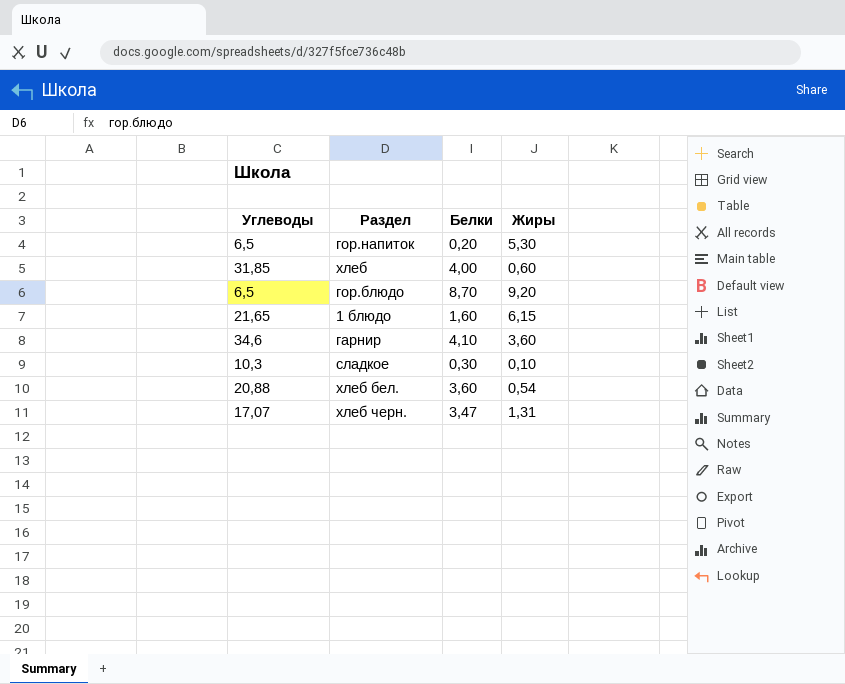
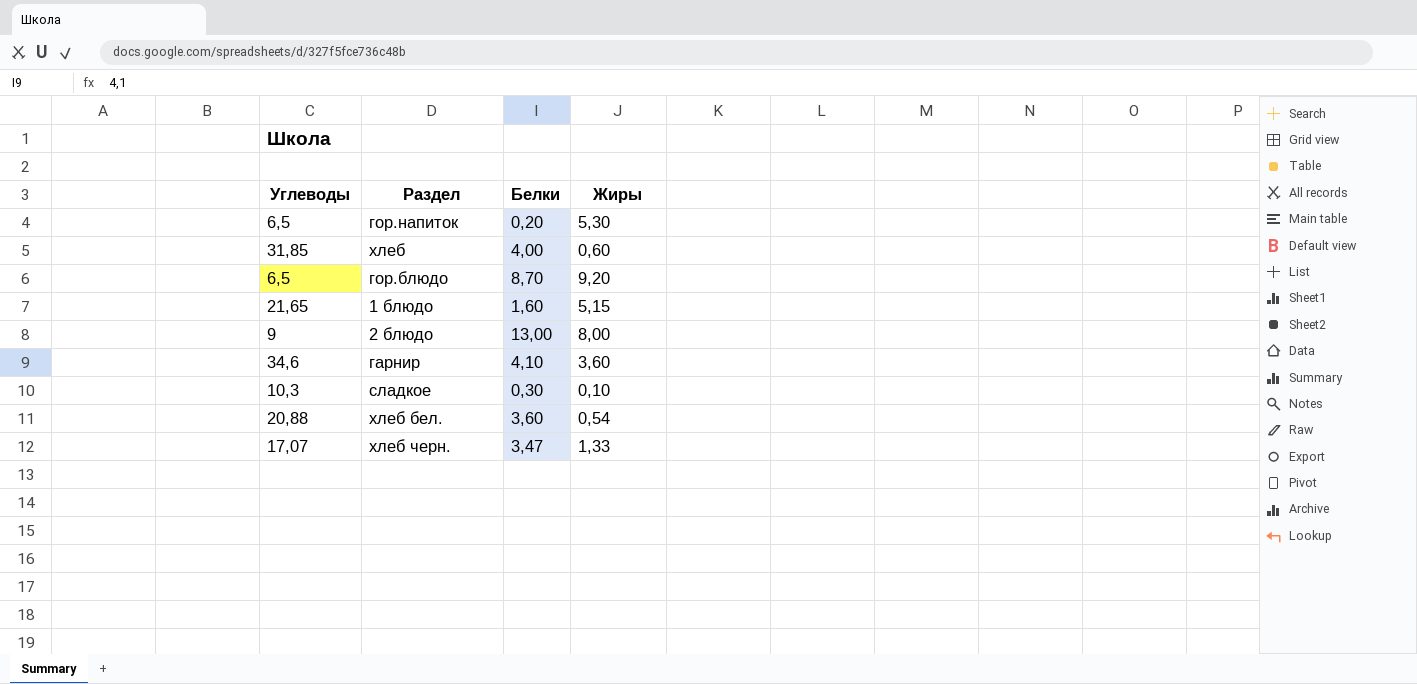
1 блюдо | Жиры: 6,15 -> 5,15
row 2 блюдо: none -> 9 | 13,00 | 8,00
хлеб черн. | Жиры: 1,31 -> 1,33

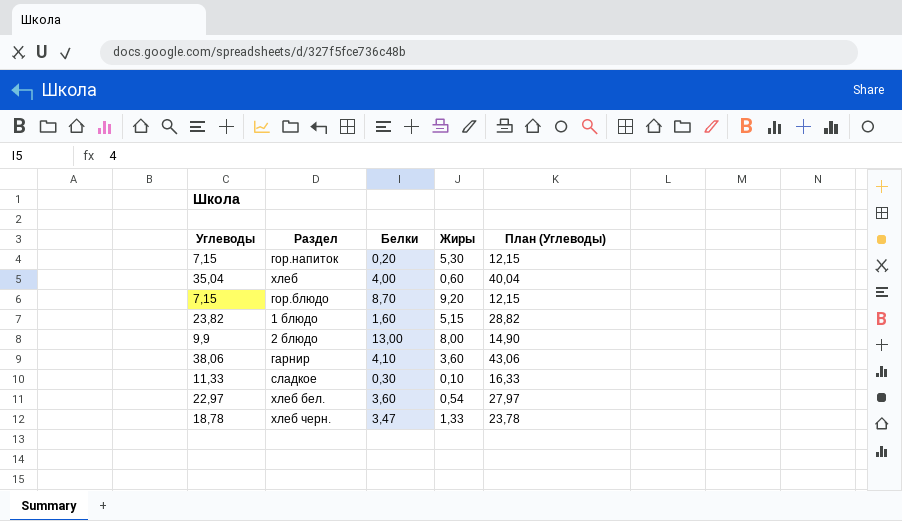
column План (Углеводы) | formula: none -> [Углеводы] + 5
гор.напиток | Углеводы: 6,5 -> 7,15
хлеб | Углеводы: 31,85 -> 35,04
гор.блюдо | Углеводы: 6,5 -> 7,15
1 блюдо | Углеводы: 21,65 -> 23,82
2 блюдо | Углеводы: 9 -> 9,9
гарнир | Углеводы: 34,6 -> 38,06
сладкое | Углеводы: 10,3 -> 11,33
хлеб бел. | Углеводы: 20,88 -> 22,97
хлеб черн. | Углеводы: 17,07 -> 18,78

